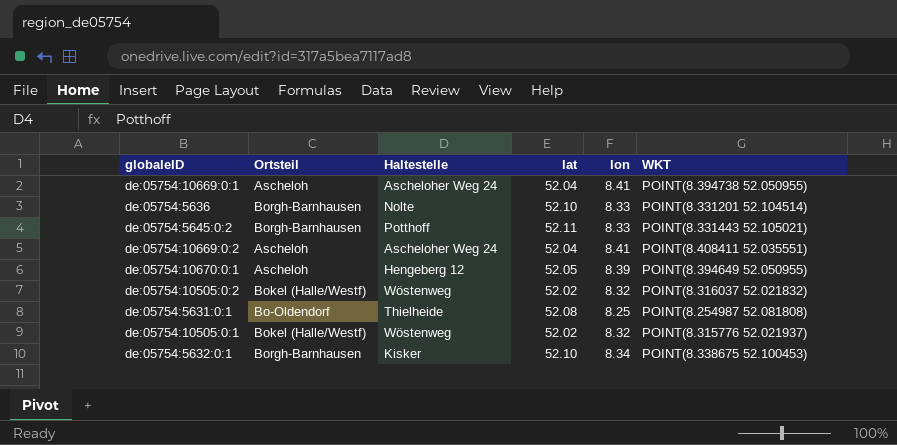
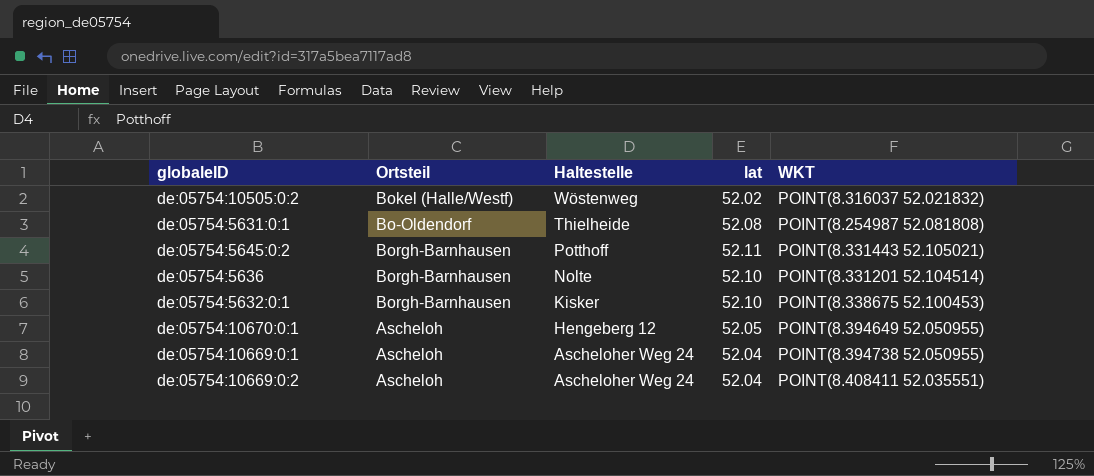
row order: none -> Haltestelle descending
column lon | position: 5 -> none
row de:05754:10505:0:1: Bokel (Halle/Westf) | Wöstenweg | 52.02 | 8.32 | POINT(8.315776 52.021937) -> none

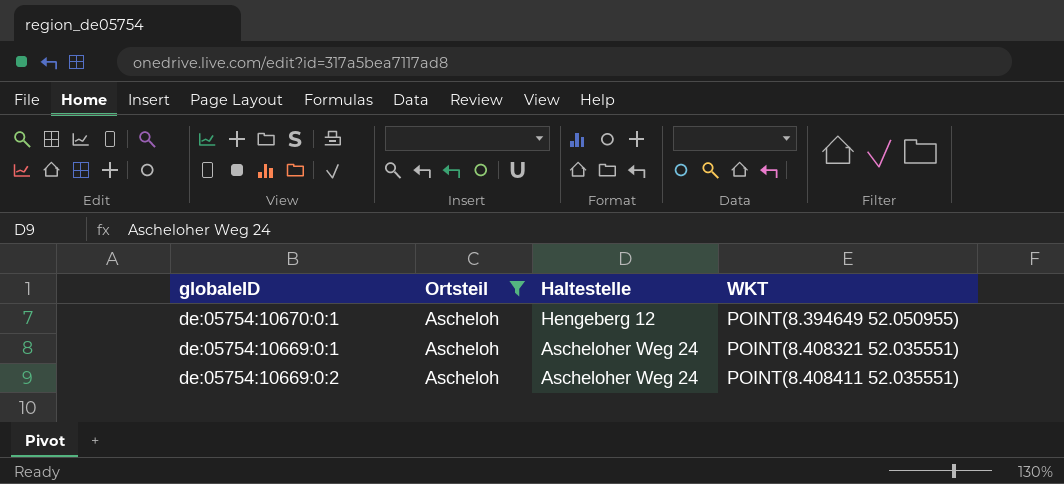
filter: none -> Ortsteil = Ascheloh
column lat | position: 4 -> none
de:05754:10669:0:1 | WKT: POINT(8.394738 52.050955) -> POINT(8.408321 52.035551)

